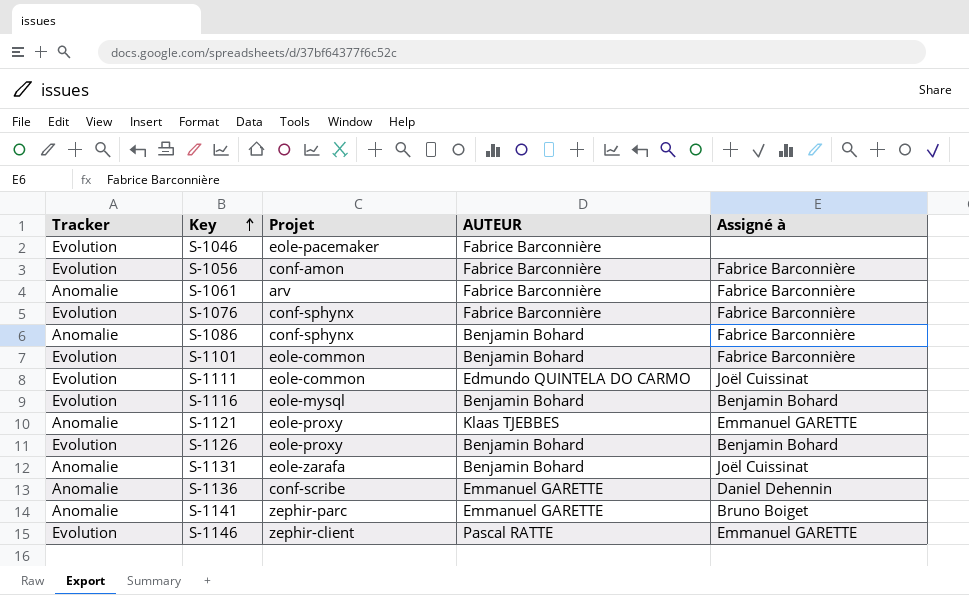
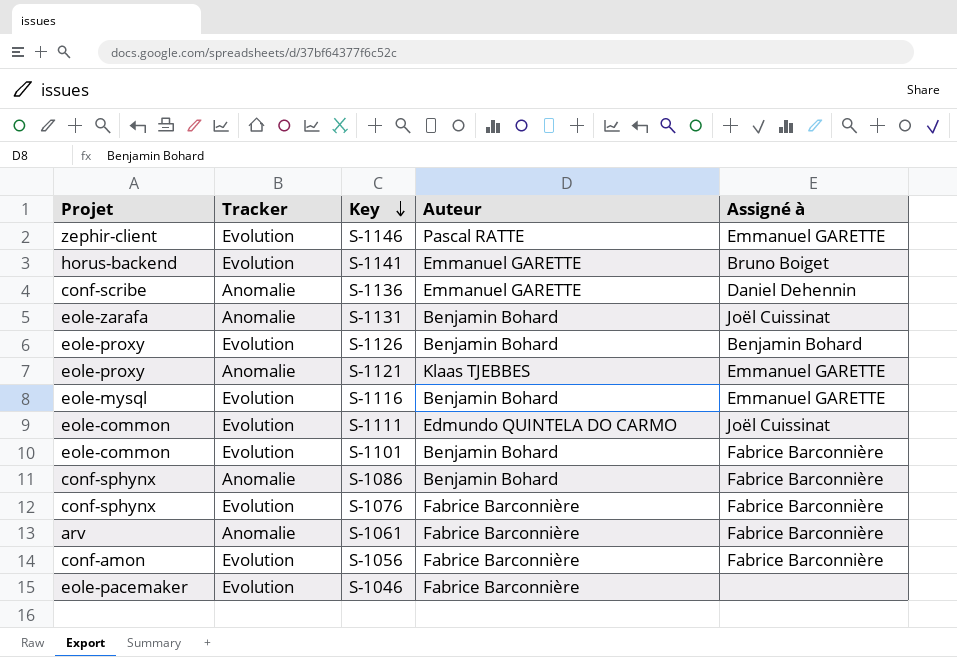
row order: Key ascending -> Key descending
column Projet | position: 3 -> 1
column name: AUTEUR -> Auteur
S-1141 | Projet: zephir-parc -> horus-backend
S-1141 | Tracker: Anomalie -> Evolution
S-1116 | Assigné à: Benjamin Bohard -> Emmanuel GARETTE

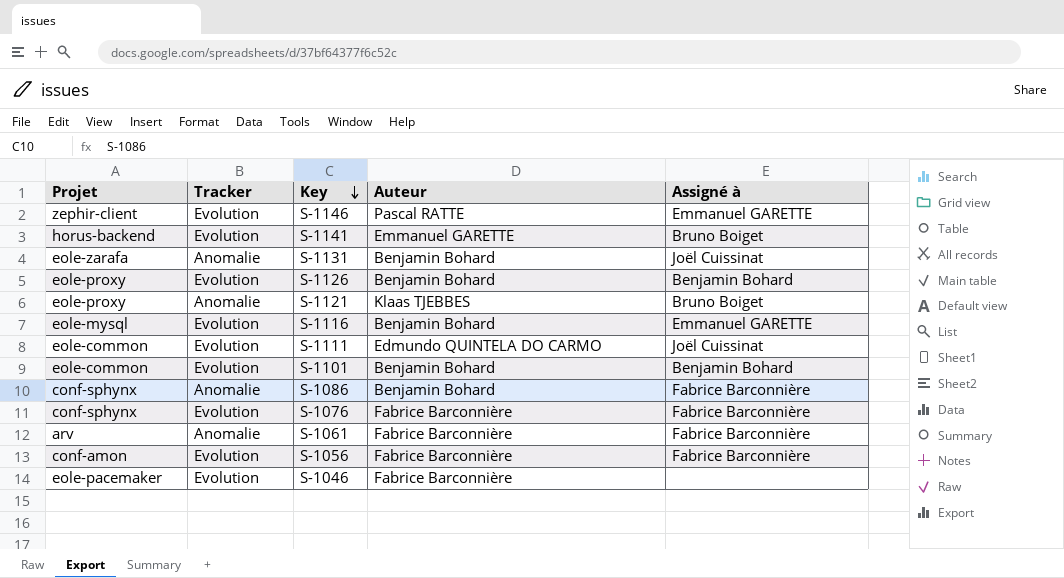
row S-1136: conf-scribe | Anomalie | Emmanuel GARETTE | Daniel Dehennin -> none
S-1121 | Assigné à: Emmanuel GARETTE -> Bruno Boiget
S-1101 | Assigné à: Fabrice Barconnière -> Benjamin Bohard

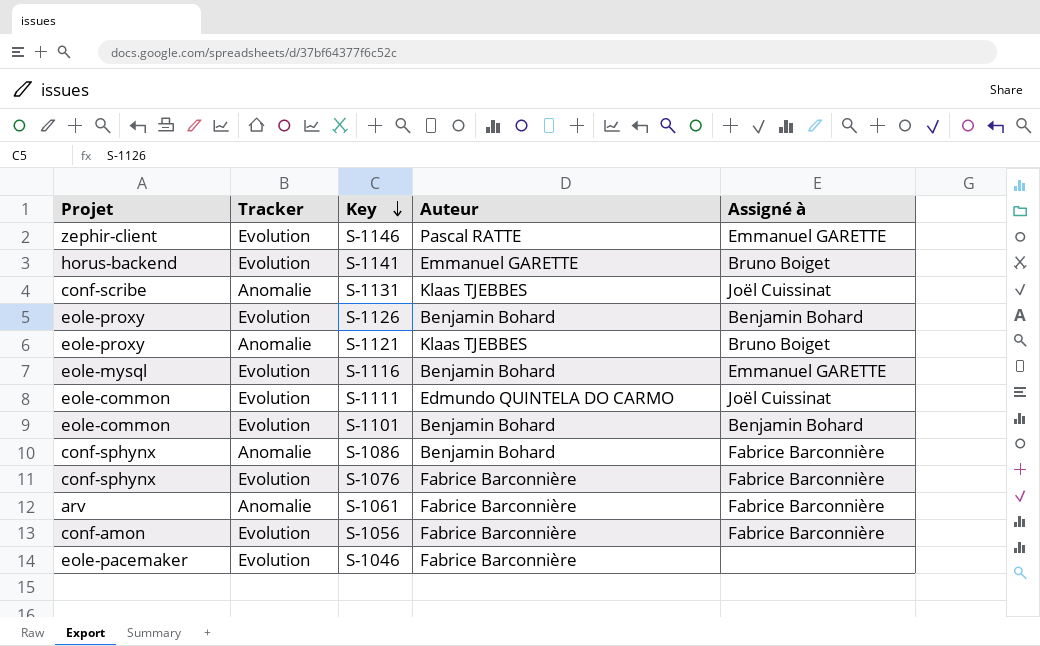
S-1131 | Projet: eole-zarafa -> conf-scribe
S-1131 | Auteur: Benjamin Bohard -> Klaas TJEBBES

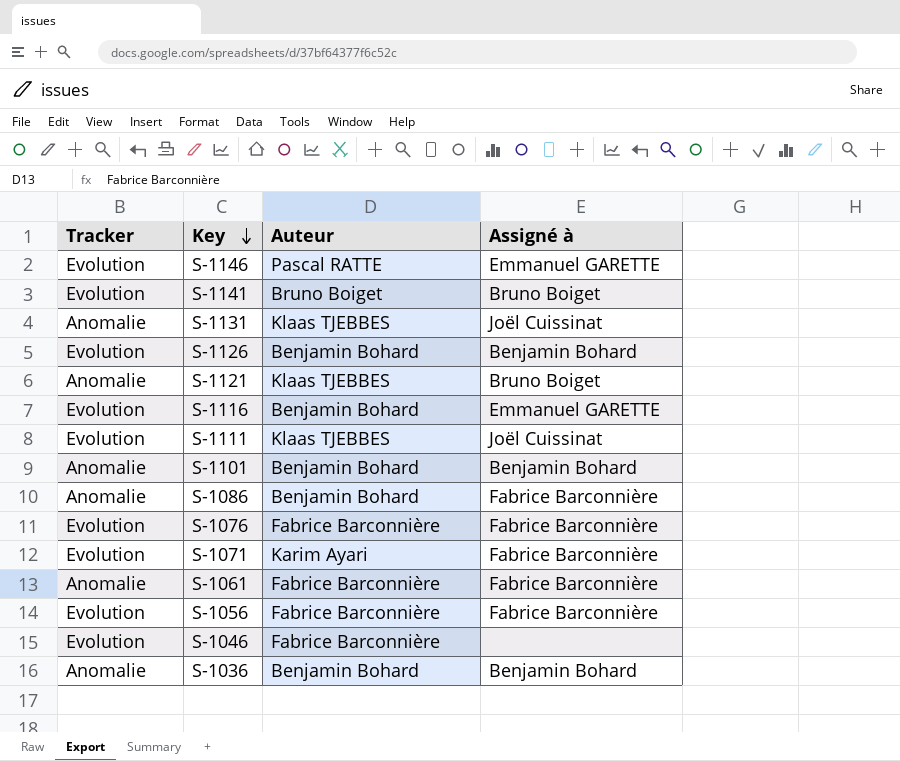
column Projet | position: 1 -> none
S-1141 | Auteur: Emmanuel GARETTE -> Bruno Boiget
S-1111 | Auteur: Edmundo QUINTELA DO CARMO -> Klaas TJEBBES
S-1101 | Tracker: Evolution -> Anomalie
row S-1071: none -> Evolution | Karim Ayari | Fabrice Barconnière
row S-1036: none -> Anomalie | Benjamin Bohard | Benjamin Bohard

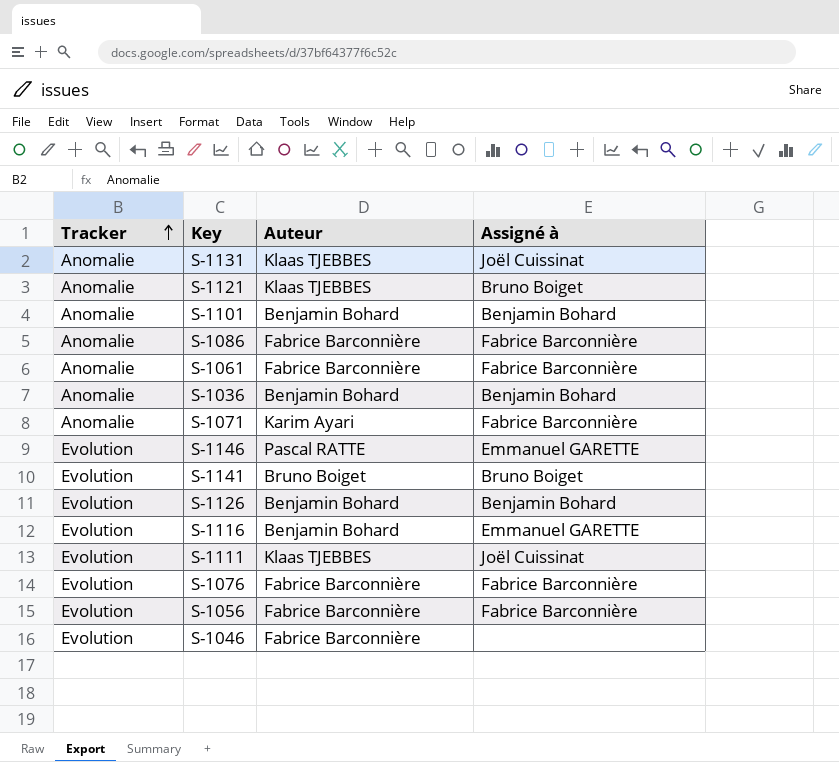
row order: Key descending -> Tracker ascending
S-1086 | Auteur: Benjamin Bohard -> Fabrice Barconnière
S-1071 | Tracker: Evolution -> Anomalie

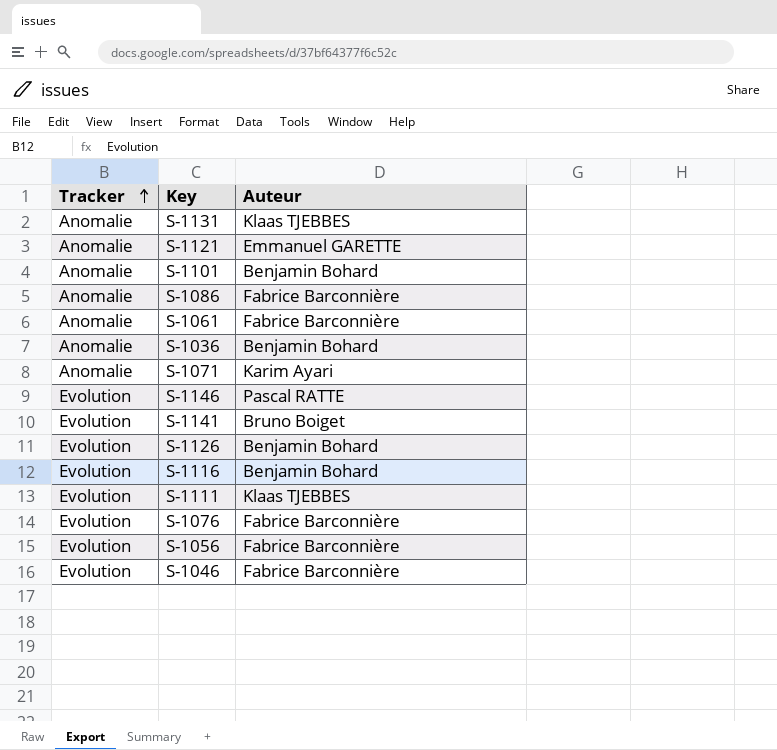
column Assigné à | position: 4 -> none
S-1121 | Auteur: Klaas TJEBBES -> Emmanuel GARETTE

